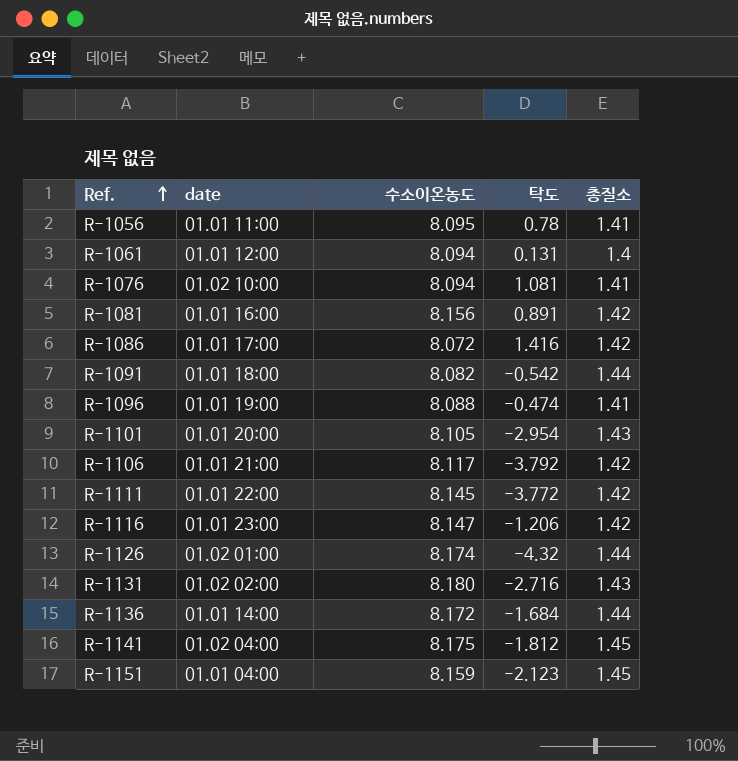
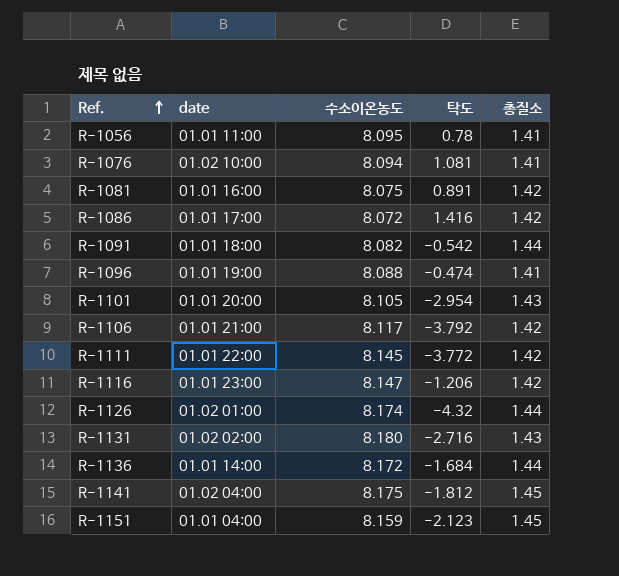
row R-1061: 01.01 12:00 | 8.094 | 0.131 | 1.4 -> none
R-1081 | 수소이온농도: 8.156 -> 8.075

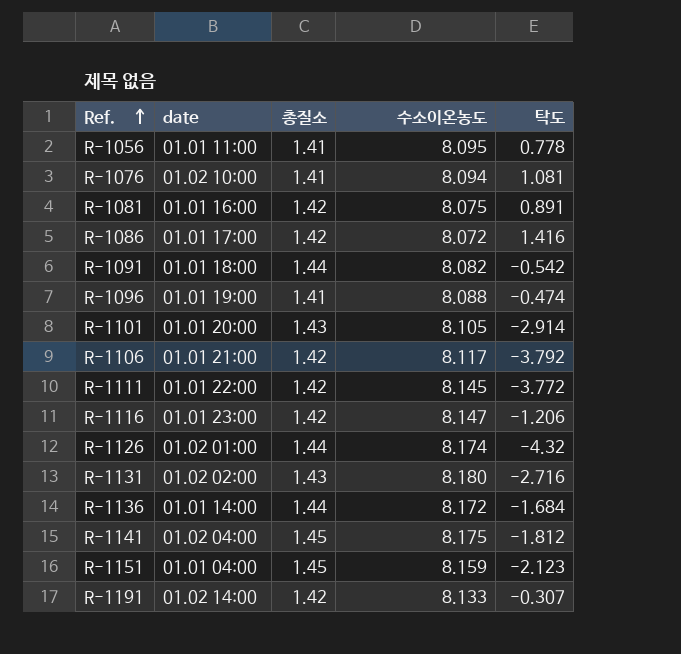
column 총질소 | position: 5 -> 3
R-1056 | 탁도: 0.78 -> 0.778
R-1101 | 탁도: -2.954 -> -2.914
row R-1191: none -> 01.02 14:00 | 1.42 | 8.133 | -0.307

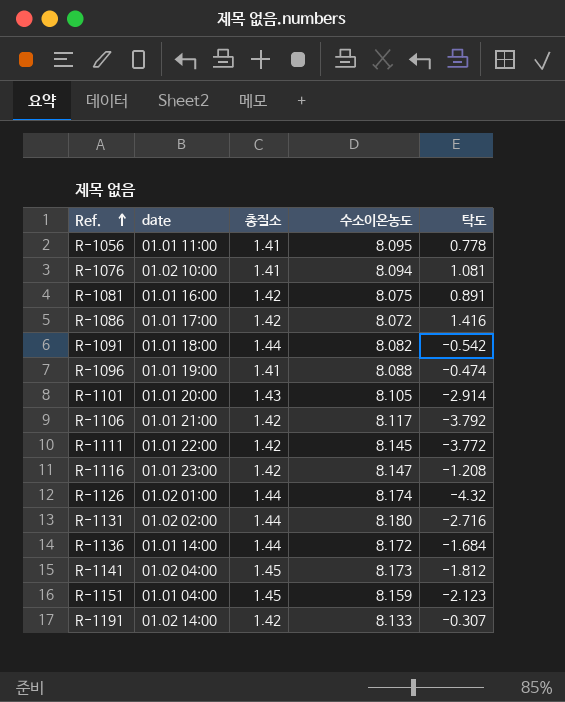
R-1116 | 탁도: -1.206 -> -1.208
R-1131 | 총질소: 1.43 -> 1.44
R-1141 | 수소이온농도: 8.175 -> 8.173

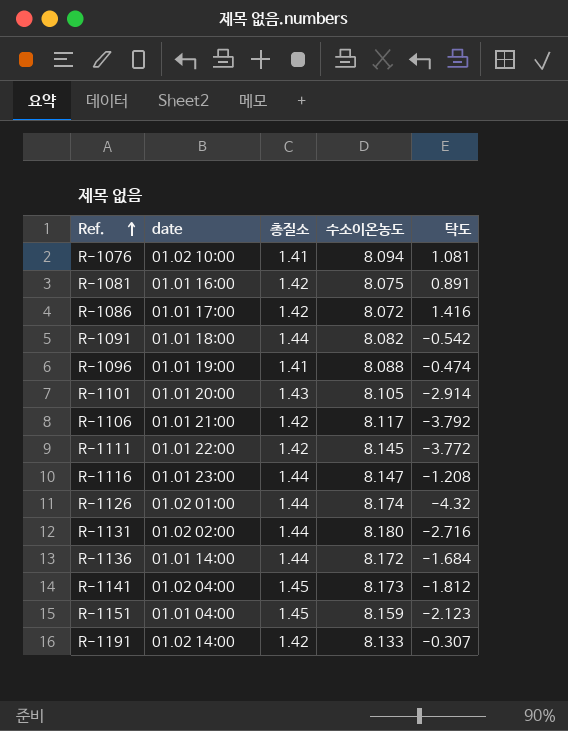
row R-1056: 01.01 11:00 | 1.41 | 8.095 | 0.778 -> none
R-1116 | 총질소: 1.42 -> 1.44

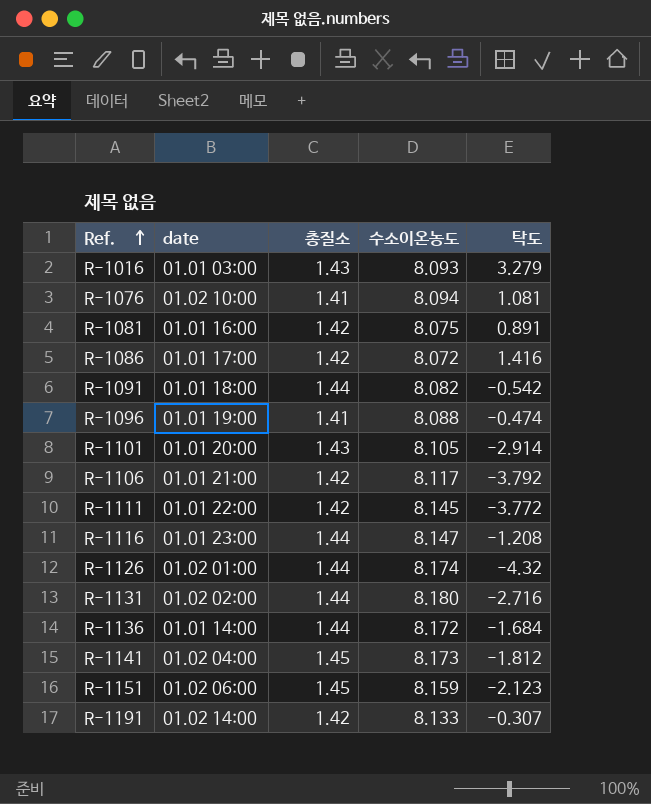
row R-1016: none -> 01.01 03:00 | 1.43 | 8.093 | 3.279
R-1151 | date: 01.01 04:00 -> 01.02 06:00

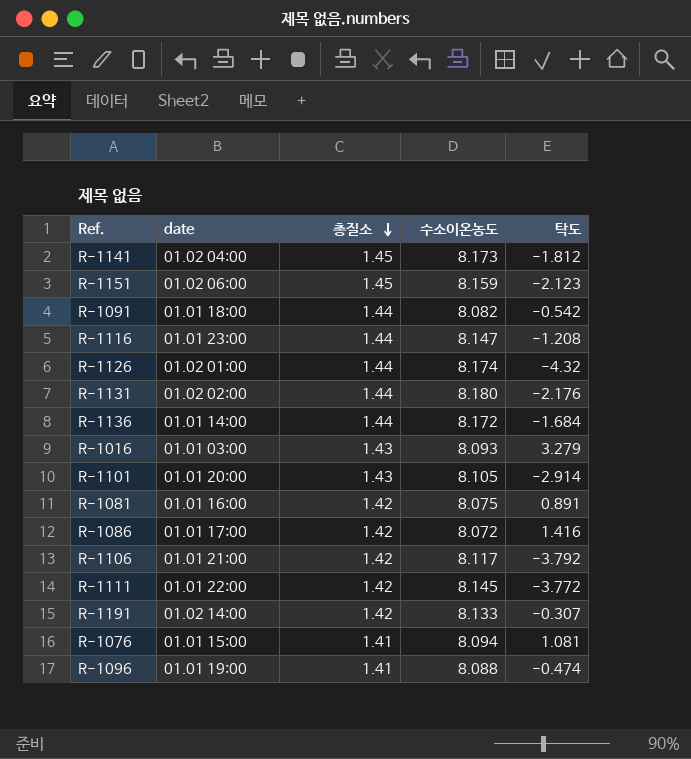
row order: Ref. ascending -> 총질소 descending
R-1131 | 탁도: -2.716 -> -2.176
R-1076 | date: 01.02 10:00 -> 01.01 15:00

